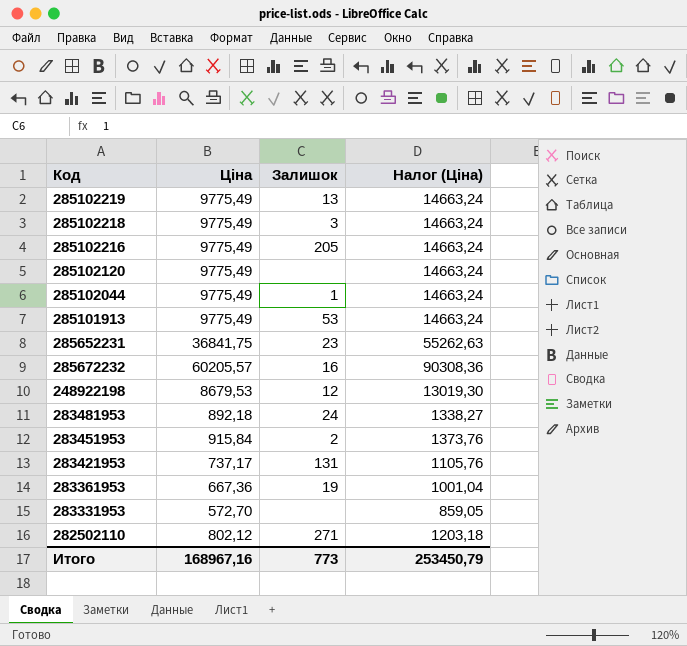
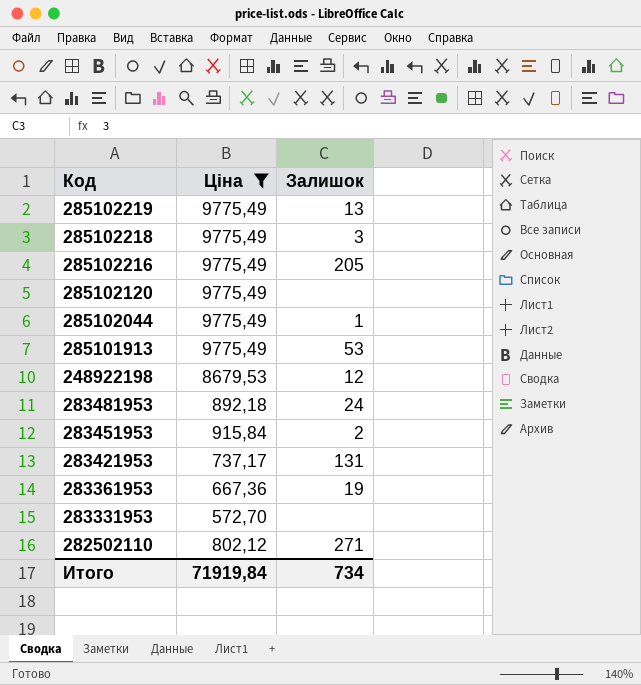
filter: none -> Ціна <= 9775,49
column Налог (Ціна) | formula: [Ціна] * 1,5 -> none
Итого | Ціна: 168967,16 -> 71919,84
Итого | Залишок: 773 -> 734

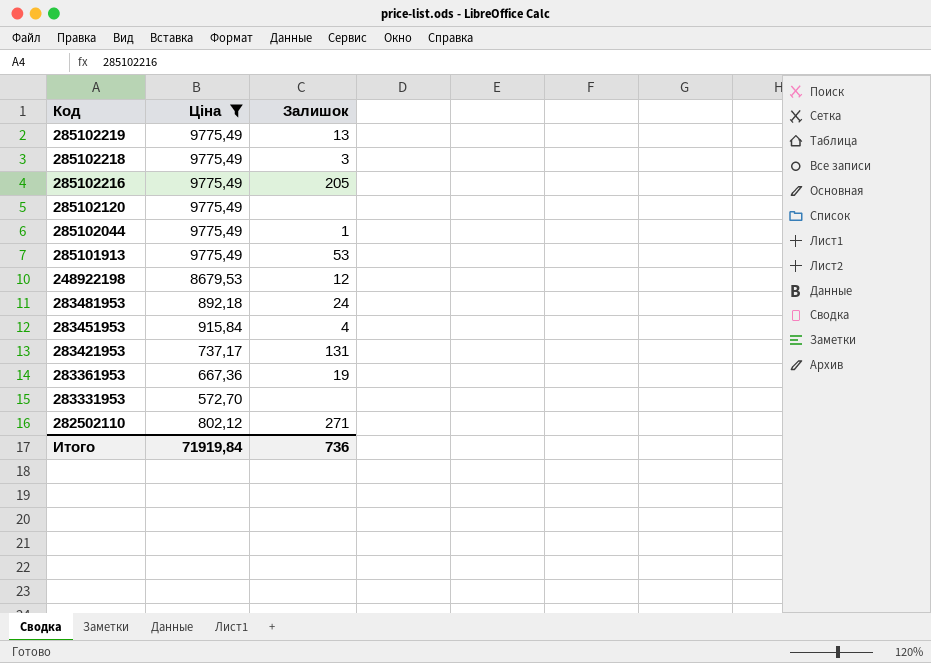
283451953 | Залишок: 2 -> 4
Итого | Залишок: 734 -> 736

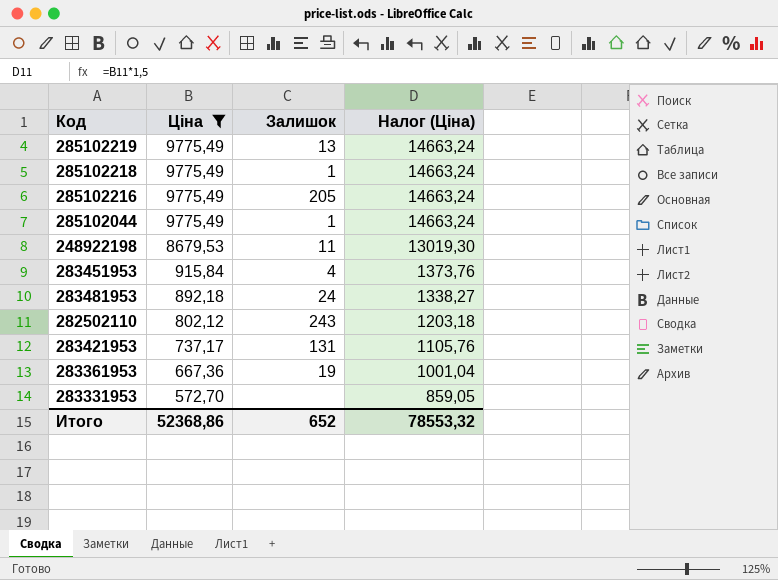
row order: none -> Ціна descending
column Налог (Ціна) | formula: none -> [Ціна] * 1,5
row 285102120: 9775,49 | none -> none
row 285101913: 9775,49 | 53 -> none
285102218 | Залишок: 3 -> 1
248922198 | Залишок: 12 -> 11
282502110 | Залишок: 271 -> 243
Итого | Ціна: 71919,84 -> 52368,86
Итого | Залишок: 736 -> 652

